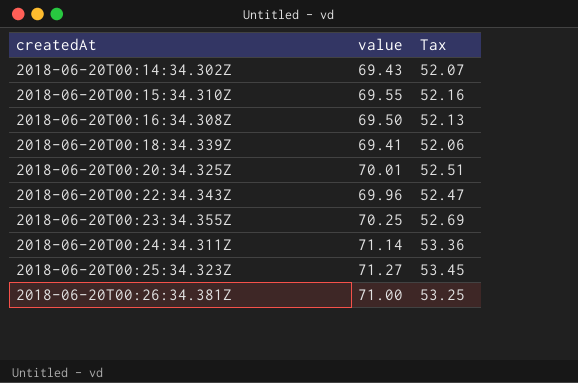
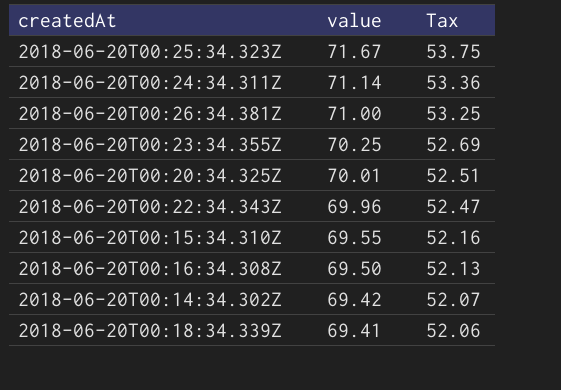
row order: createdAt ascending -> value descending
2018-06-20T00:25:34.323Z | value: 71.27 -> 71.67
2018-06-20T00:25:34.323Z | Tax: 53.45 -> 53.75
2018-06-20T00:14:34.302Z | value: 69.43 -> 69.42

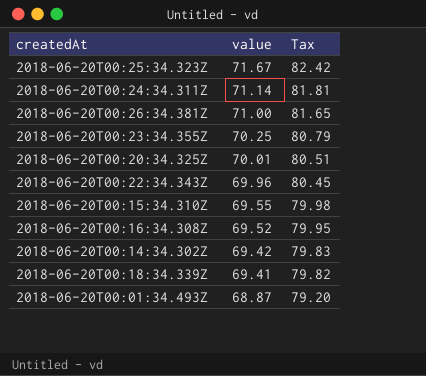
column Tax | formula: [value] * 0.75 -> [value] * 1.15
2018-06-20T00:16:34.308Z | value: 69.50 -> 69.52
row 2018-06-20T00:01:34.493Z: none -> 68.87 | 79.20

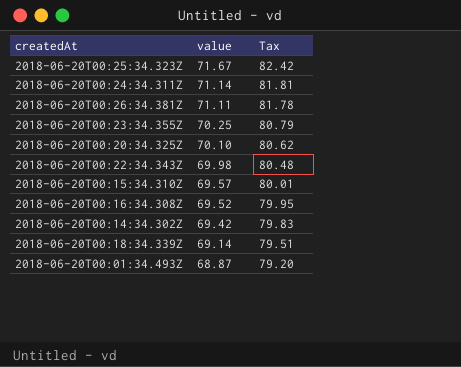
2018-06-20T00:26:34.381Z | value: 71.00 -> 71.11
2018-06-20T00:26:34.381Z | Tax: 81.65 -> 81.78
2018-06-20T00:20:34.325Z | value: 70.01 -> 70.10
2018-06-20T00:20:34.325Z | Tax: 80.51 -> 80.62
2018-06-20T00:22:34.343Z | value: 69.96 -> 69.98
2018-06-20T00:22:34.343Z | Tax: 80.45 -> 80.48
2018-06-20T00:15:34.310Z | value: 69.55 -> 69.57
2018-06-20T00:15:34.310Z | Tax: 79.98 -> 80.01
2018-06-20T00:18:34.339Z | value: 69.41 -> 69.14
2018-06-20T00:18:34.339Z | Tax: 79.82 -> 79.51

